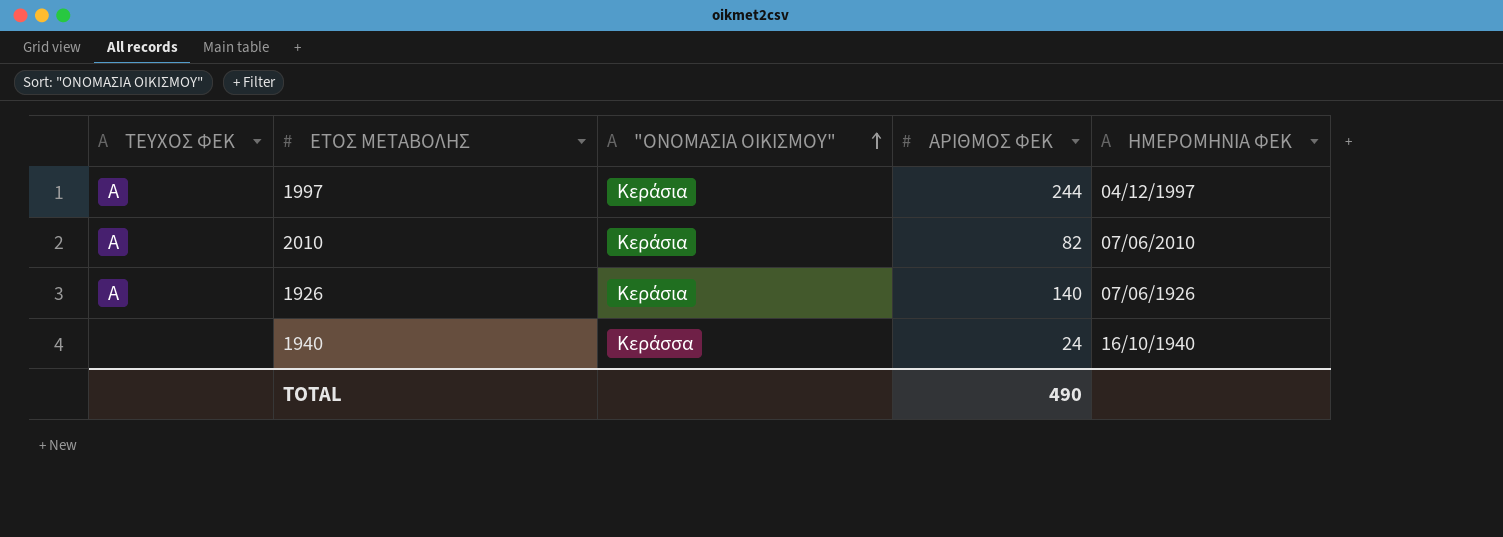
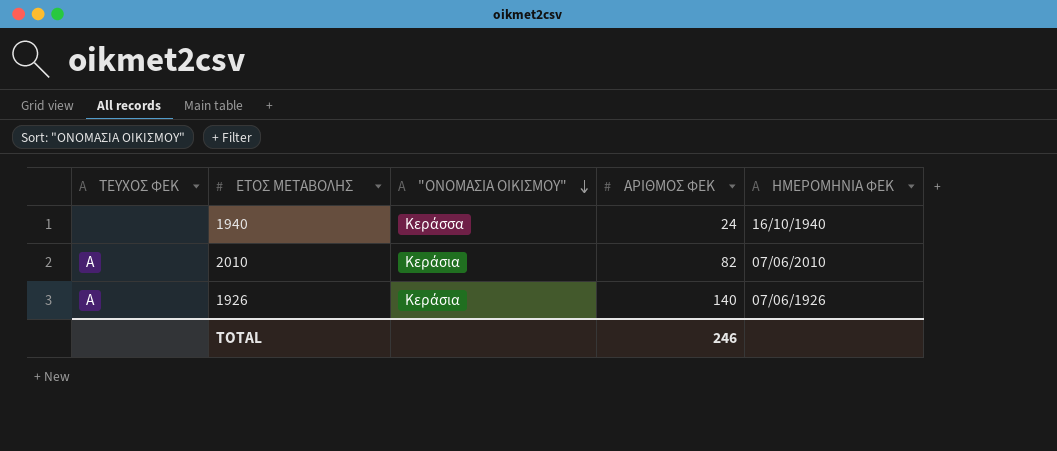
row order: "ΟΝΟΜΑΣΙΑ ΟΙΚΙΣΜΟΥ" ascending -> "ΟΝΟΜΑΣΙΑ ΟΙΚΙΣΜΟΥ" descending
row 1997: Α | Κεράσια | 244 | 04/12/1997 -> none
TOTAL | ΑΡΙΘΜΟΣ ΦΕΚ: 490 -> 246

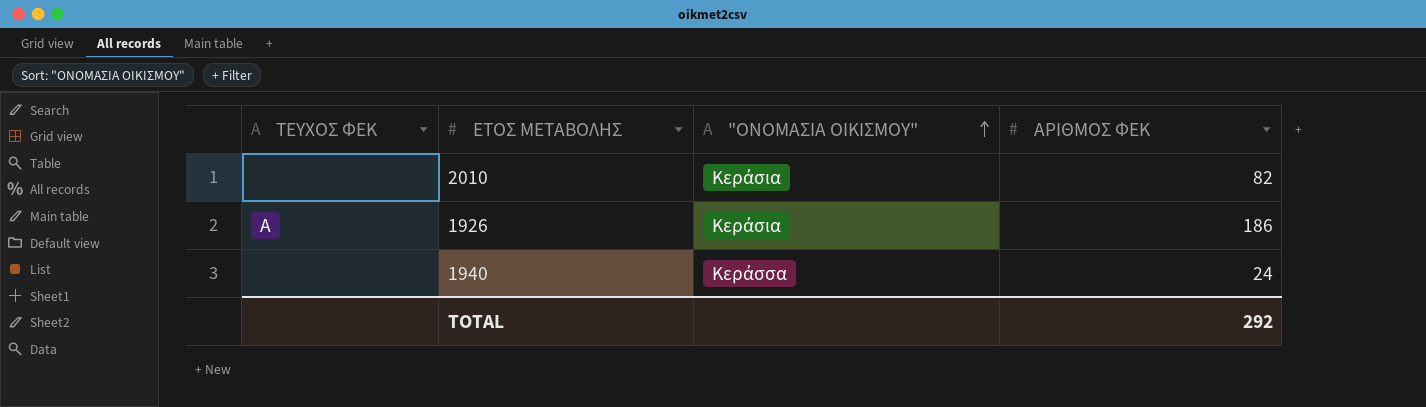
row order: "ΟΝΟΜΑΣΙΑ ΟΙΚΙΣΜΟΥ" descending -> "ΟΝΟΜΑΣΙΑ ΟΙΚΙΣΜΟΥ" ascending
column ΗΜΕΡΟΜΗΝΙΑ ΦΕΚ | position: 5 -> none
2010 | ΤΕΥΧΟΣ ΦΕΚ: Α -> none
1926 | ΑΡΙΘΜΟΣ ΦΕΚ: 140 -> 186
TOTAL | ΑΡΙΘΜΟΣ ΦΕΚ: 246 -> 292

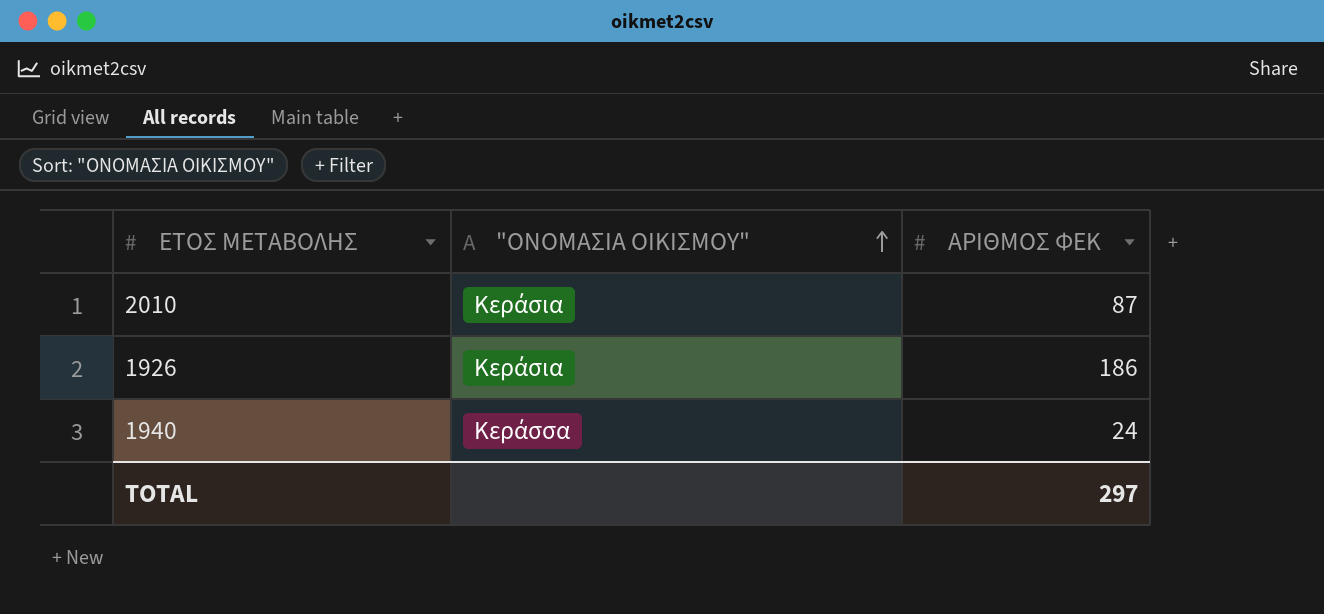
column ΤΕΥΧΟΣ ΦΕΚ | position: 1 -> none
2010 | ΑΡΙΘΜΟΣ ΦΕΚ: 82 -> 87
TOTAL | ΑΡΙΘΜΟΣ ΦΕΚ: 292 -> 297

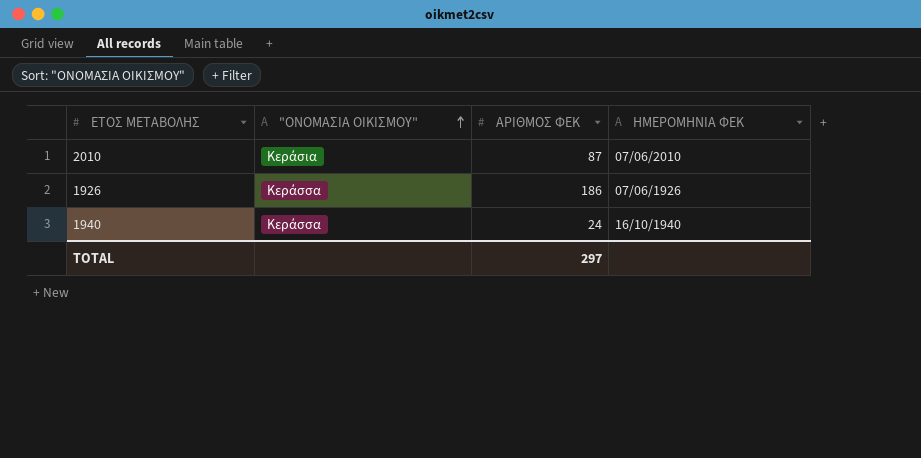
column ΗΜΕΡΟΜΗΝΙΑ ΦΕΚ | position: none -> 4
1926 | "ΟΝΟΜΑΣΙΑ ΟΙΚΙΣΜΟΥ": Κεράσια -> Κεράσσα

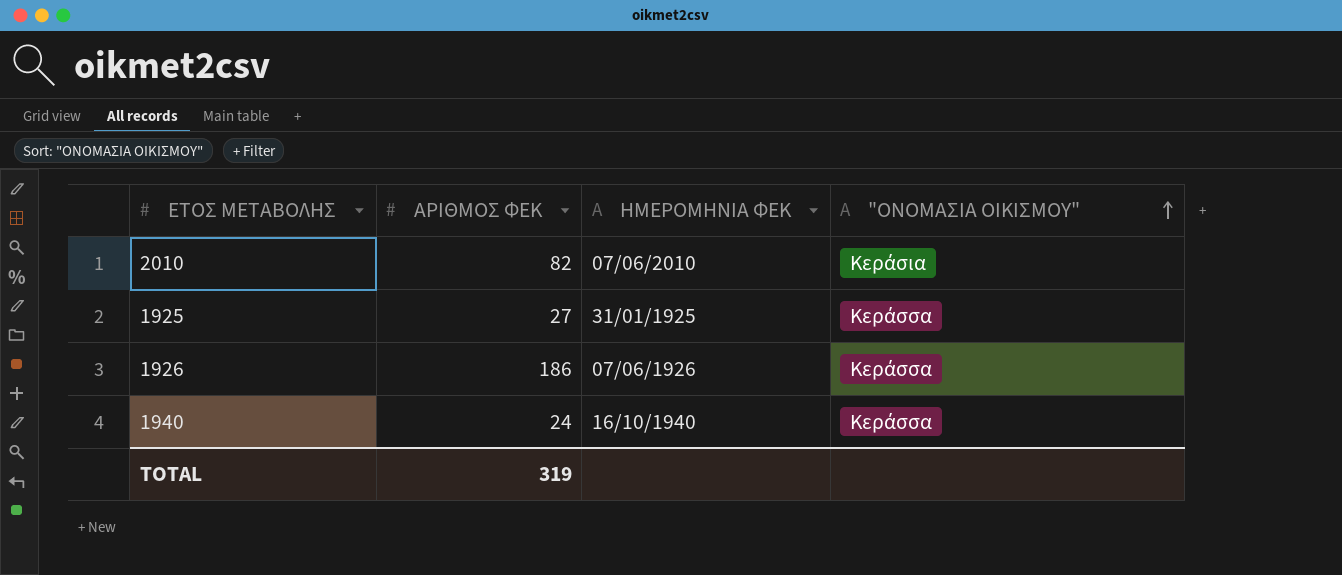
column "ΟΝΟΜΑΣΙΑ ΟΙΚΙΣΜΟΥ" | position: 2 -> 4
2010 | ΑΡΙΘΜΟΣ ΦΕΚ: 87 -> 82
row 1925: none -> 27 | 31/01/1925 | Κεράσσα
TOTAL | ΑΡΙΘΜΟΣ ΦΕΚ: 297 -> 319

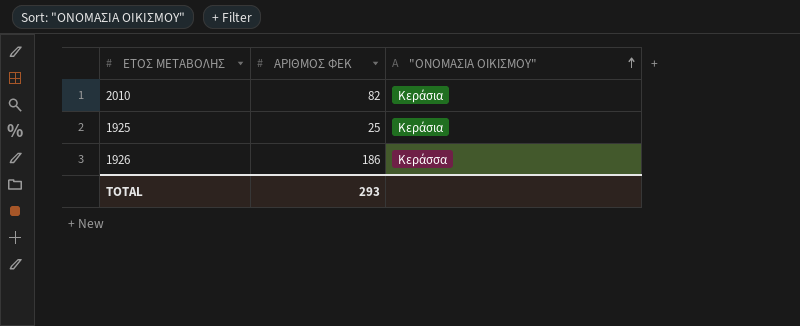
column ΗΜΕΡΟΜΗΝΙΑ ΦΕΚ | position: 3 -> none
row 1940: 24 | 16/10/1940 | Κεράσσα -> none
1925 | ΑΡΙΘΜΟΣ ΦΕΚ: 27 -> 25
1925 | "ΟΝΟΜΑΣΙΑ ΟΙΚΙΣΜΟΥ": Κεράσσα -> Κεράσια
TOTAL | ΑΡΙΘΜΟΣ ΦΕΚ: 319 -> 293

